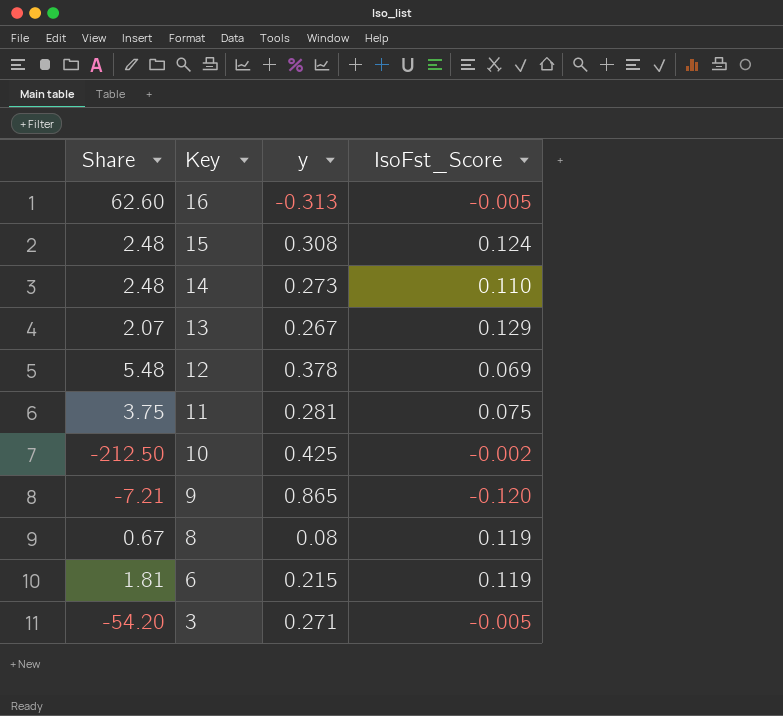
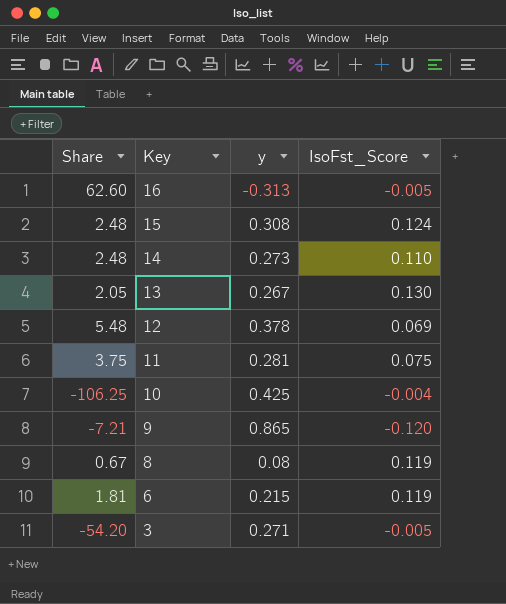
13 | Share: 2.07 -> 2.05
13 | IsoFst_Score: 0.129 -> 0.130
10 | Share: -212.50 -> -106.25
10 | IsoFst_Score: -0.002 -> -0.004

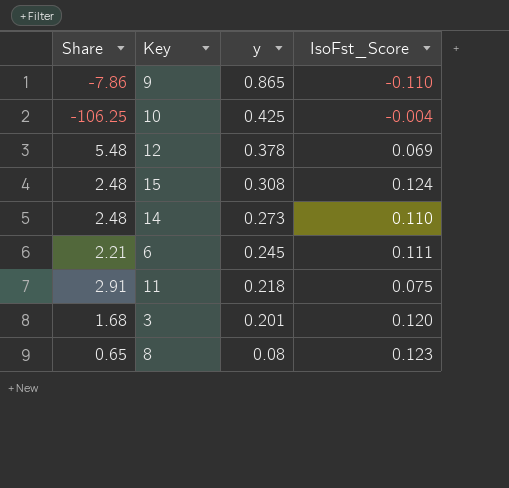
row order: Key descending -> y descending
row 16: 62.60 | -0.313 | -0.005 -> none
row 13: 2.05 | 0.267 | 0.130 -> none
9 | Share: -7.21 -> -7.86
9 | IsoFst_Score: -0.120 -> -0.110
6 | Share: 1.81 -> 2.21
6 | y: 0.215 -> 0.245
6 | IsoFst_Score: 0.119 -> 0.111
11 | Share: 3.75 -> 2.91
11 | y: 0.281 -> 0.218
3 | Share: -54.20 -> 1.68
3 | y: 0.271 -> 0.201
3 | IsoFst_Score: -0.005 -> 0.120
8 | Share: 0.67 -> 0.65
8 | IsoFst_Score: 0.119 -> 0.123

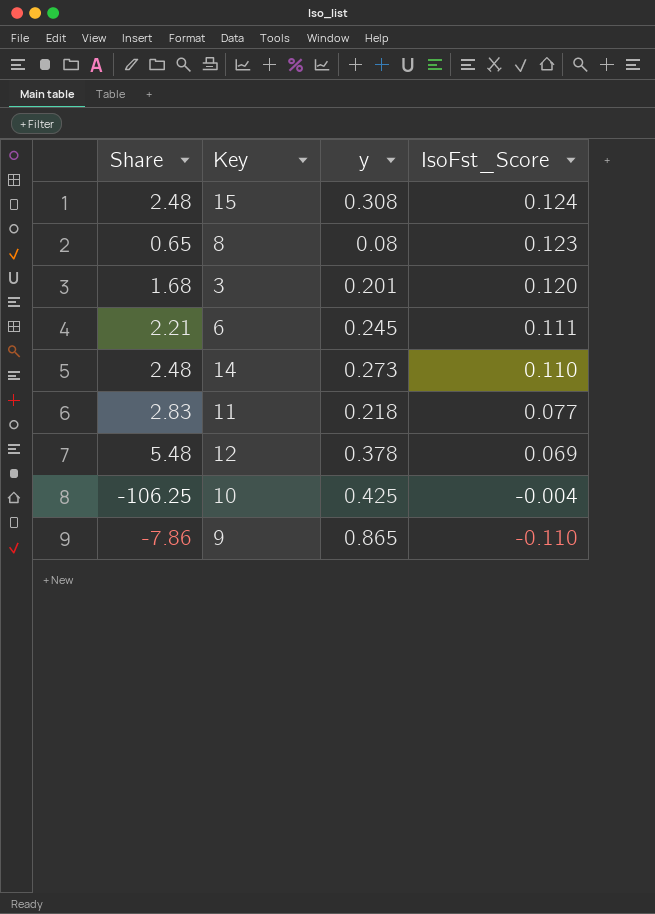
row order: y descending -> IsoFst_Score descending
11 | Share: 2.91 -> 2.83
11 | IsoFst_Score: 0.075 -> 0.077

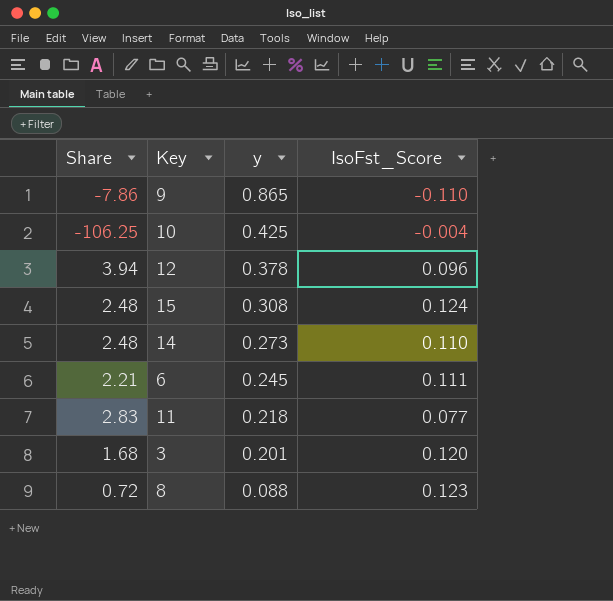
row order: IsoFst_Score descending -> y descending
12 | Share: 5.48 -> 3.94
12 | IsoFst_Score: 0.069 -> 0.096
8 | Share: 0.65 -> 0.72
8 | y: 0.08 -> 0.088

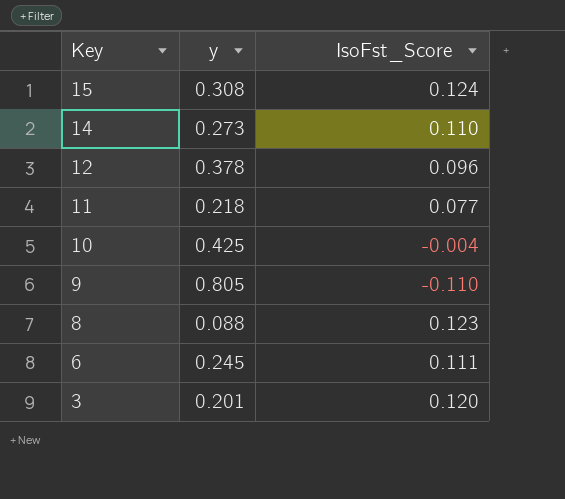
row order: y descending -> Key descending
column Share | formula: [y] / [IsoFst_Score] -> none
9 | y: 0.865 -> 0.805

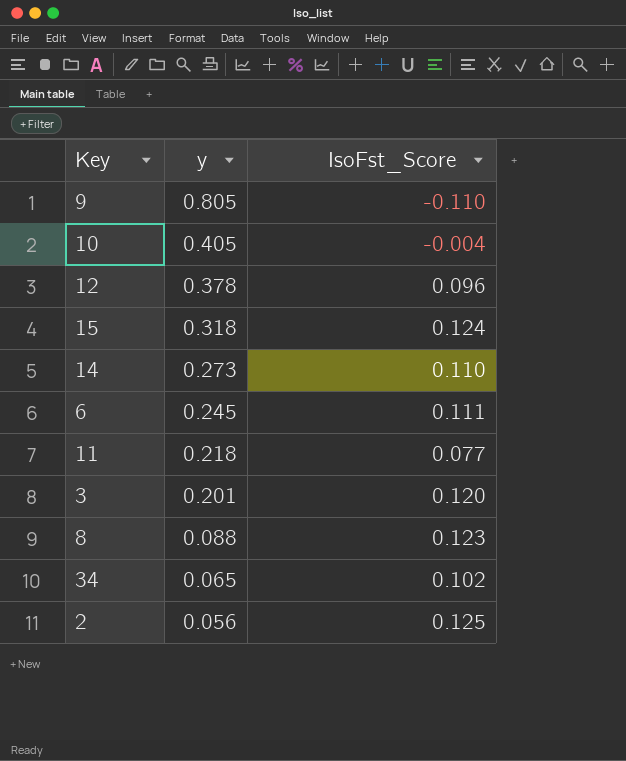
row order: Key descending -> y descending
10 | y: 0.425 -> 0.405
15 | y: 0.308 -> 0.318
row 34: none -> 0.065 | 0.102
row 2: none -> 0.056 | 0.125

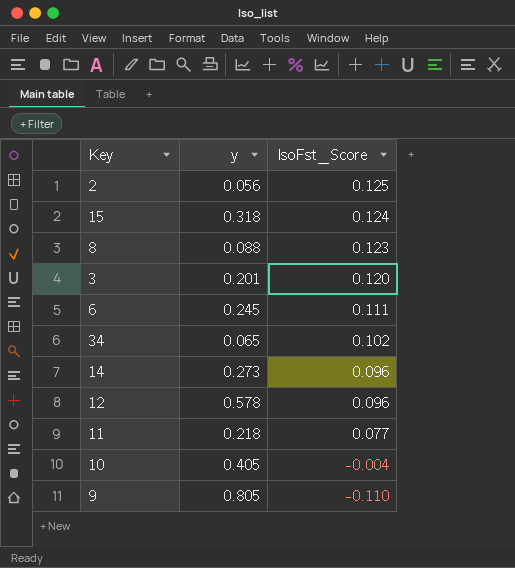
row order: y descending -> IsoFst_Score descending
14 | IsoFst_Score: 0.110 -> 0.096
12 | y: 0.378 -> 0.578

